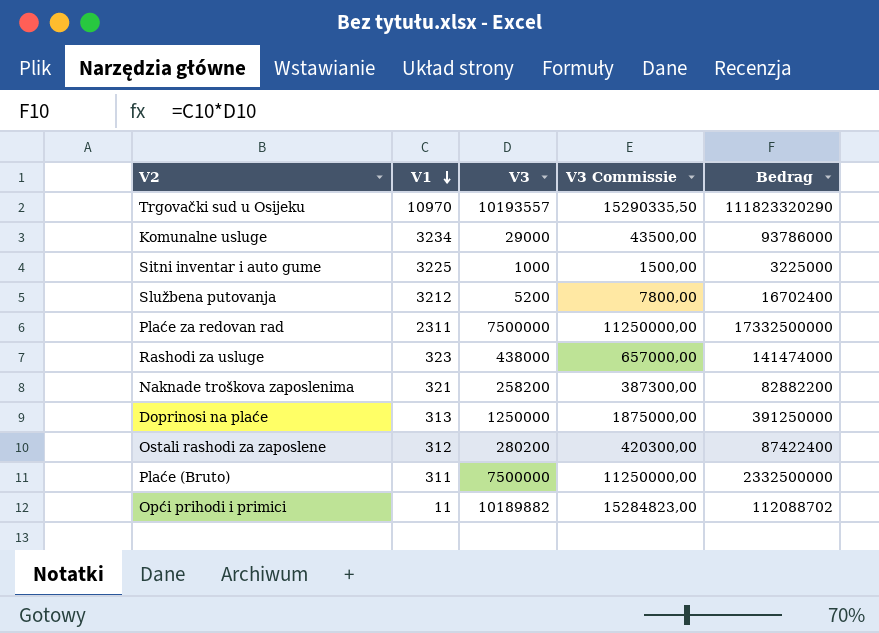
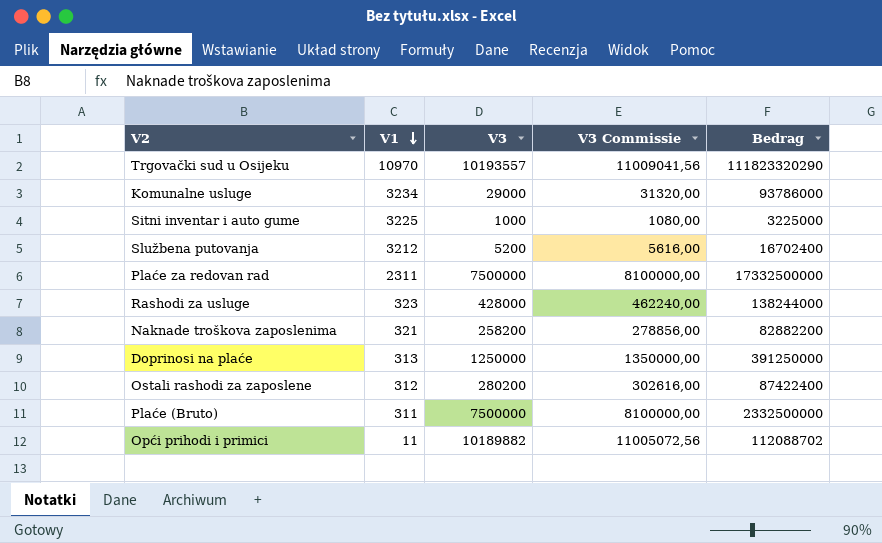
column V3 Commissie | formula: [V3] * 1,5 -> [V3] * 1,08
Rashodi za usluge | V3: 438000 -> 428000
Rashodi za usluge | Bedrag: 141474000 -> 138244000

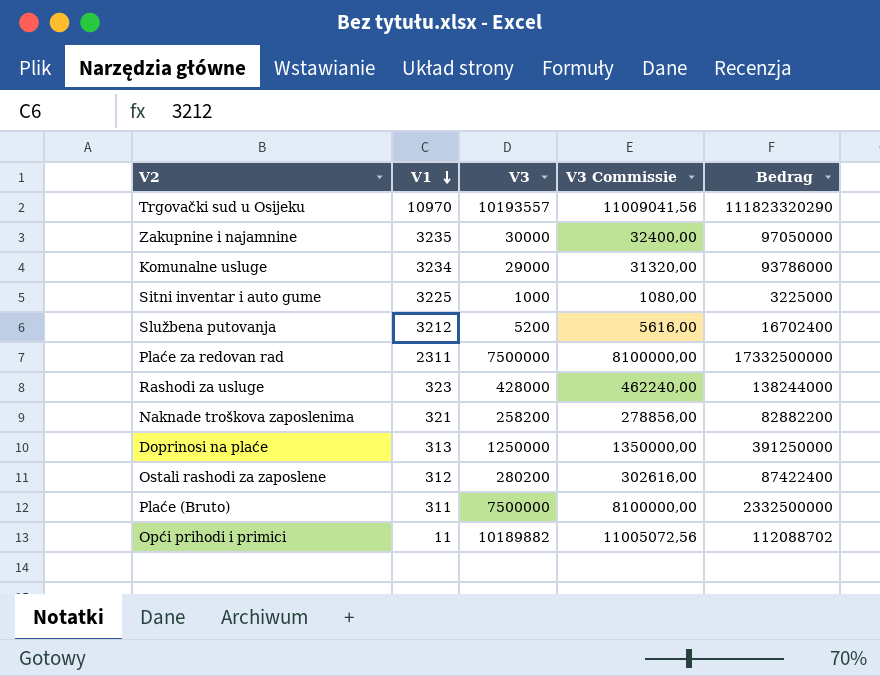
row Zakupnine i najamnine: none -> 3235 | 30000 | 32400,00 | 97050000

